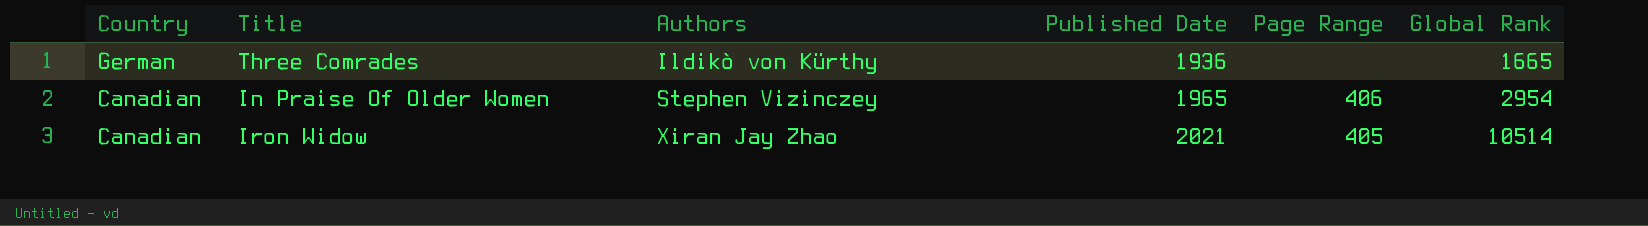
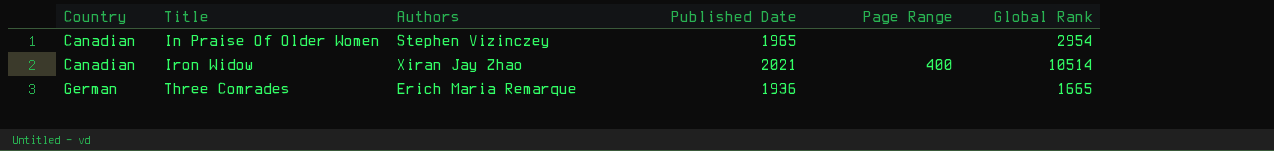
row order: Country descending -> Country ascending
In Praise Of Older Women | Page Range: 406 -> none
Iron Widow | Page Range: 405 -> 400
Three Comrades | Authors: Ildikò von Kürthy -> Erich Maria Remarque

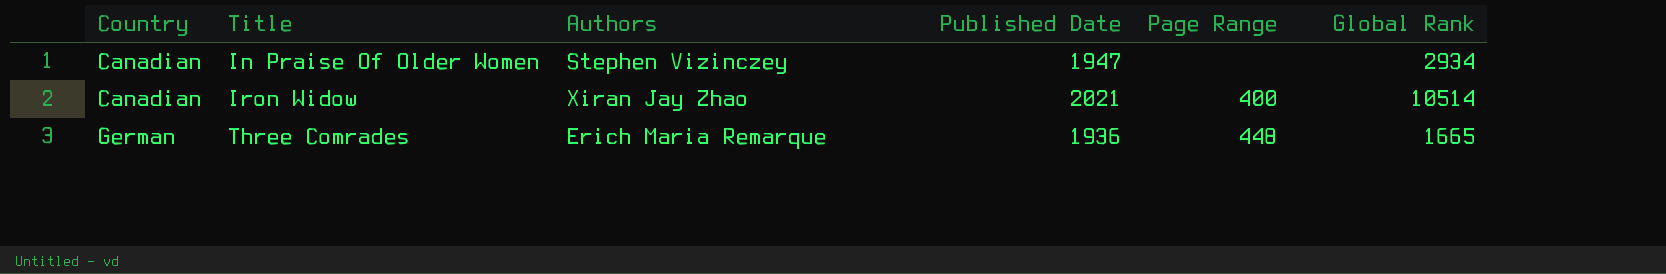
In Praise Of Older Women | Published Date: 1965 -> 1947
In Praise Of Older Women | Global Rank: 2954 -> 2934
Three Comrades | Page Range: none -> 448

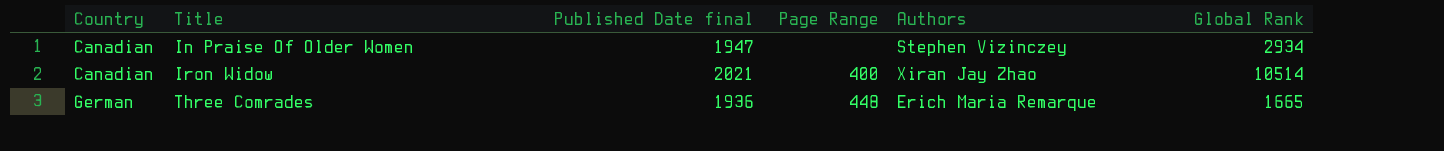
column name: Published Date -> Published Date final
column Authors | position: 3 -> 5

